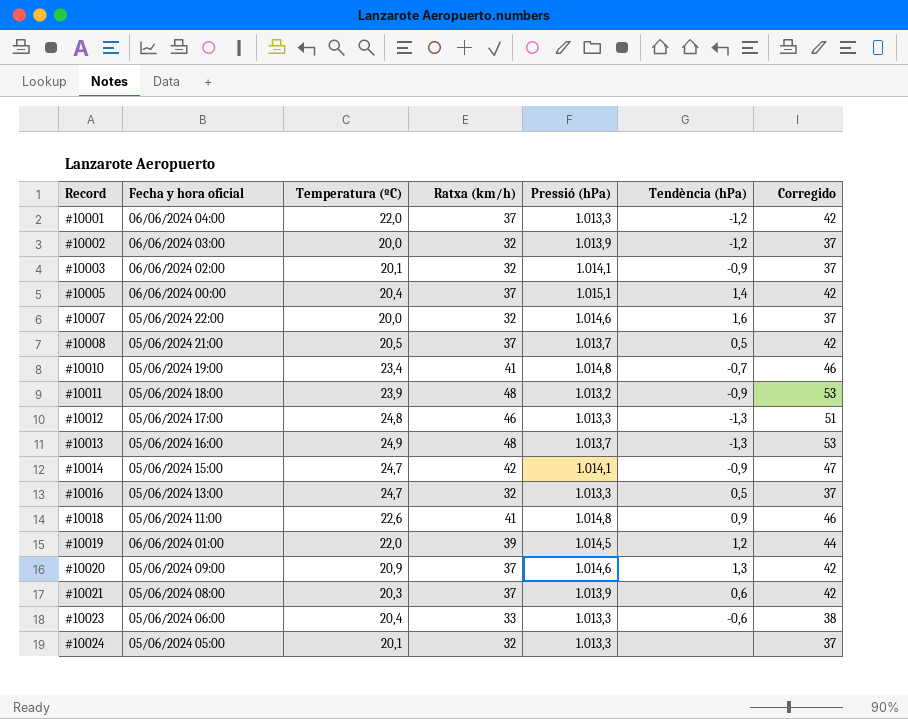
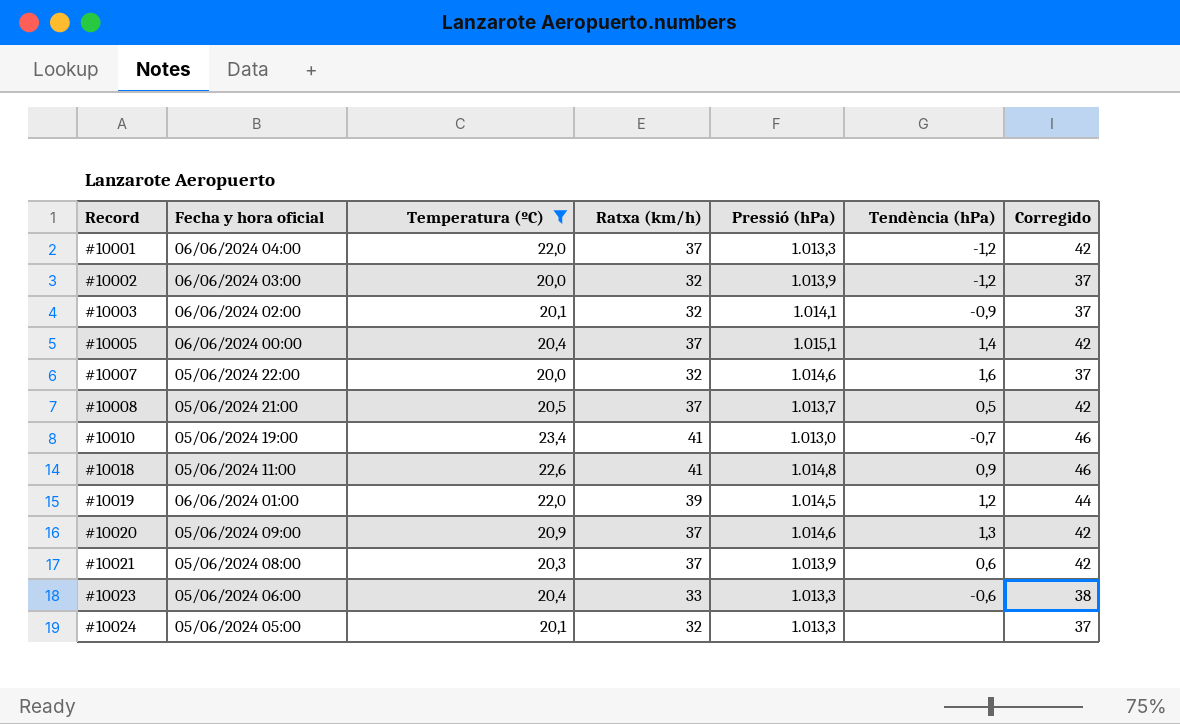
filter: none -> Temperatura (ºC) <= 23,4
#10010 | Pressió (hPa): 1.014,8 -> 1.013,0

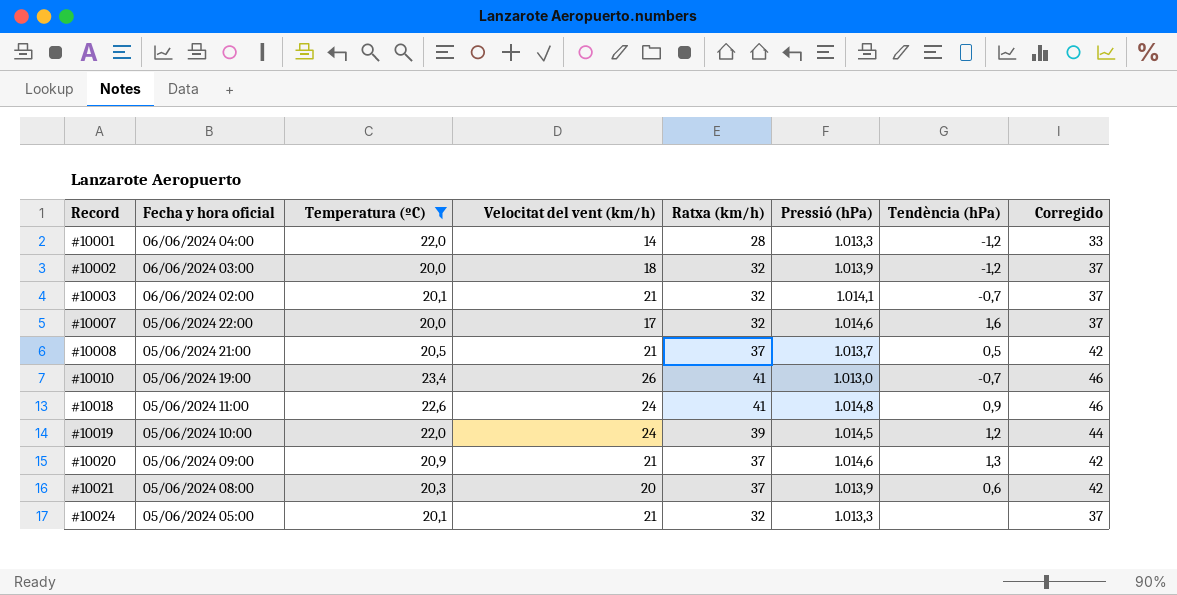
column Velocitat del vent (km/h) | position: none -> 4
row #10005: 06/06/2024 00:00 | 20,4 | 37 | 1.015,1 | 1,4 | 42 -> none
row #10023: 05/06/2024 06:00 | 20,4 | 33 | 1.013,3 | -0,6 | 38 -> none
#10001 | Ratxa (km/h): 37 -> 28
#10001 | Corregido: 42 -> 33
#10003 | Tendència (hPa): -0,9 -> -0,7
#10019 | Fecha y hora oficial: 06/06/2024 01:00 -> 05/06/2024 10:00

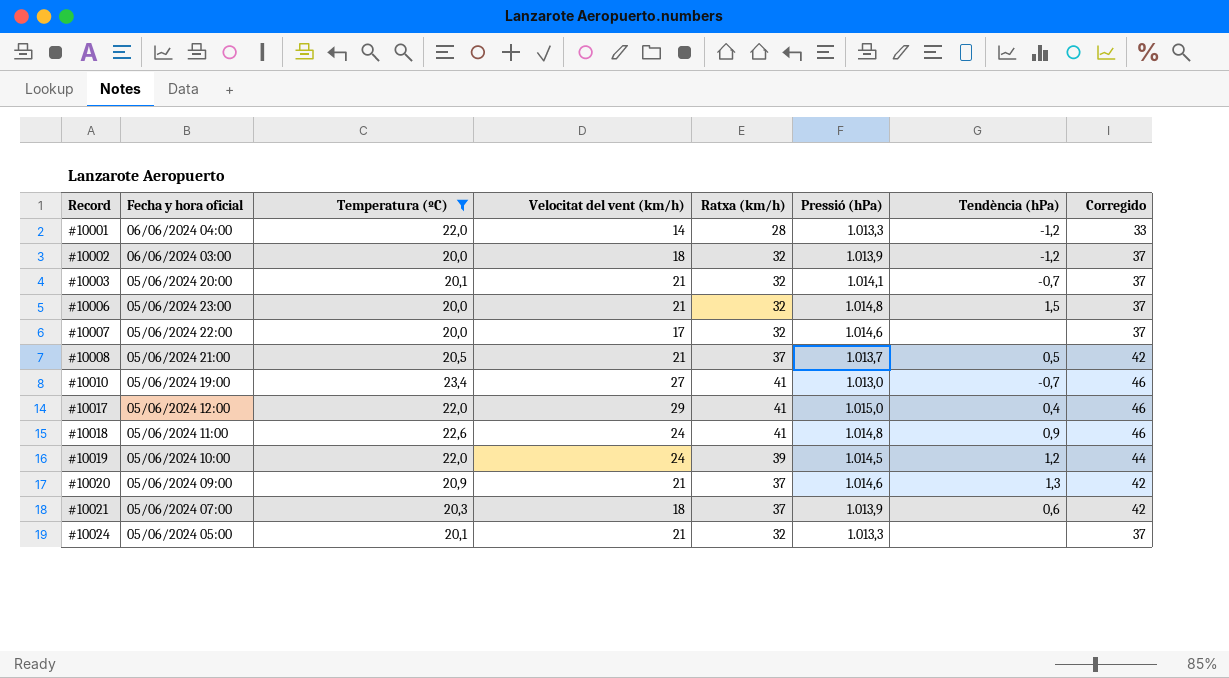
#10003 | Fecha y hora oficial: 06/06/2024 02:00 -> 05/06/2024 20:00
row #10006: none -> 05/06/2024 23:00 | 20,0 | 21 | 32 | 1.014,8 | 1,5 | 37
#10007 | Tendència (hPa): 1,6 -> none
#10010 | Velocitat del vent (km/h): 26 -> 27
row #10017: none -> 05/06/2024 12:00 | 22,0 | 29 | 41 | 1.015,0 | 0,4 | 46
#10021 | Fecha y hora oficial: 05/06/2024 08:00 -> 05/06/2024 07:00
#10021 | Velocitat del vent (km/h): 20 -> 18

